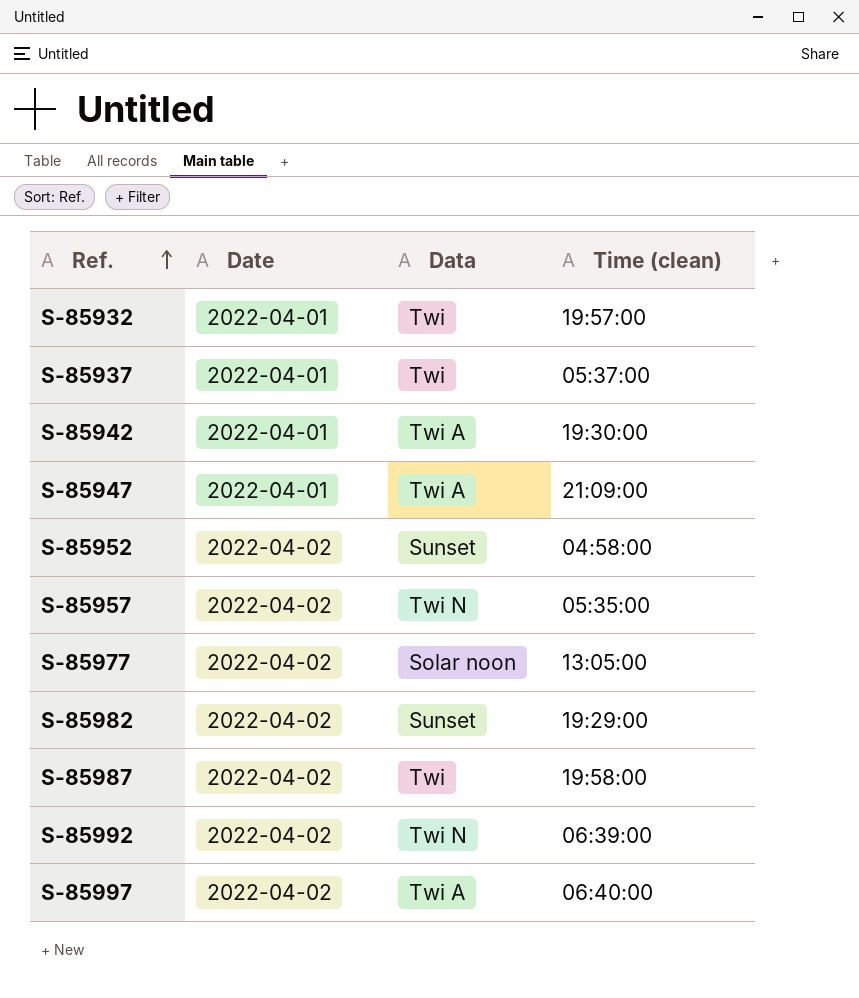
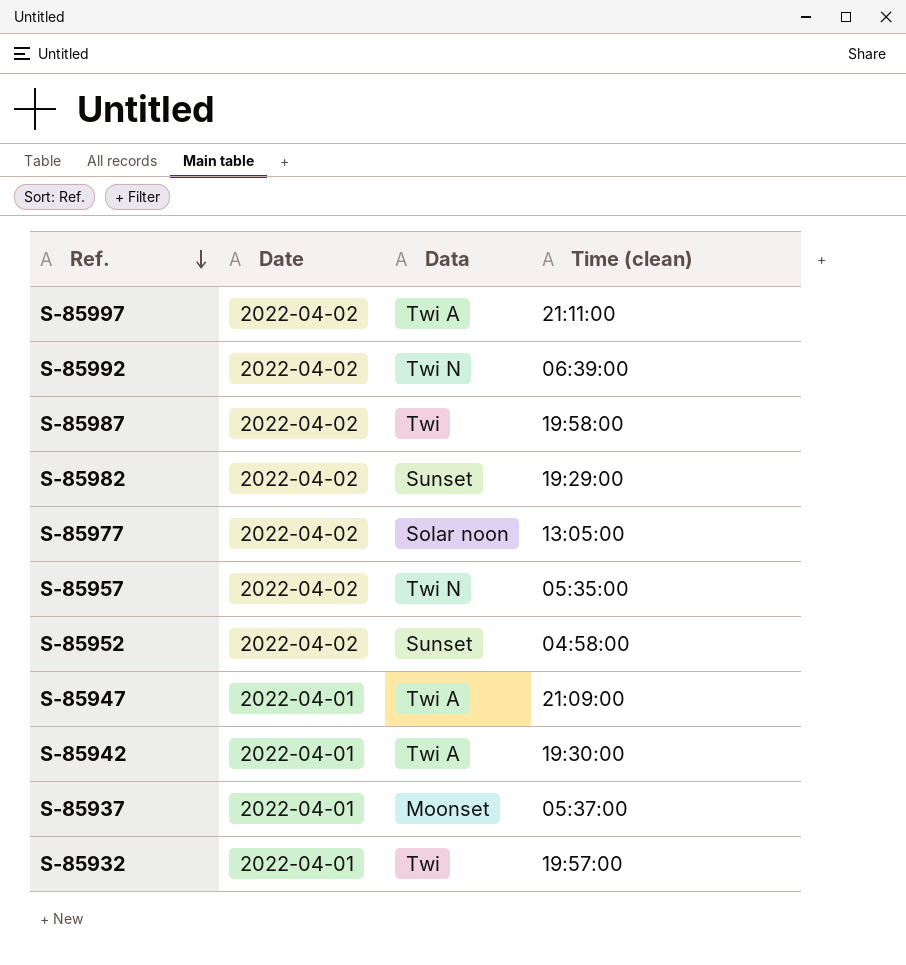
row order: Ref. ascending -> Ref. descending
S-85997 | Time (clean): 06:40:00 -> 21:11:00
S-85937 | Data: Twi -> Moonset

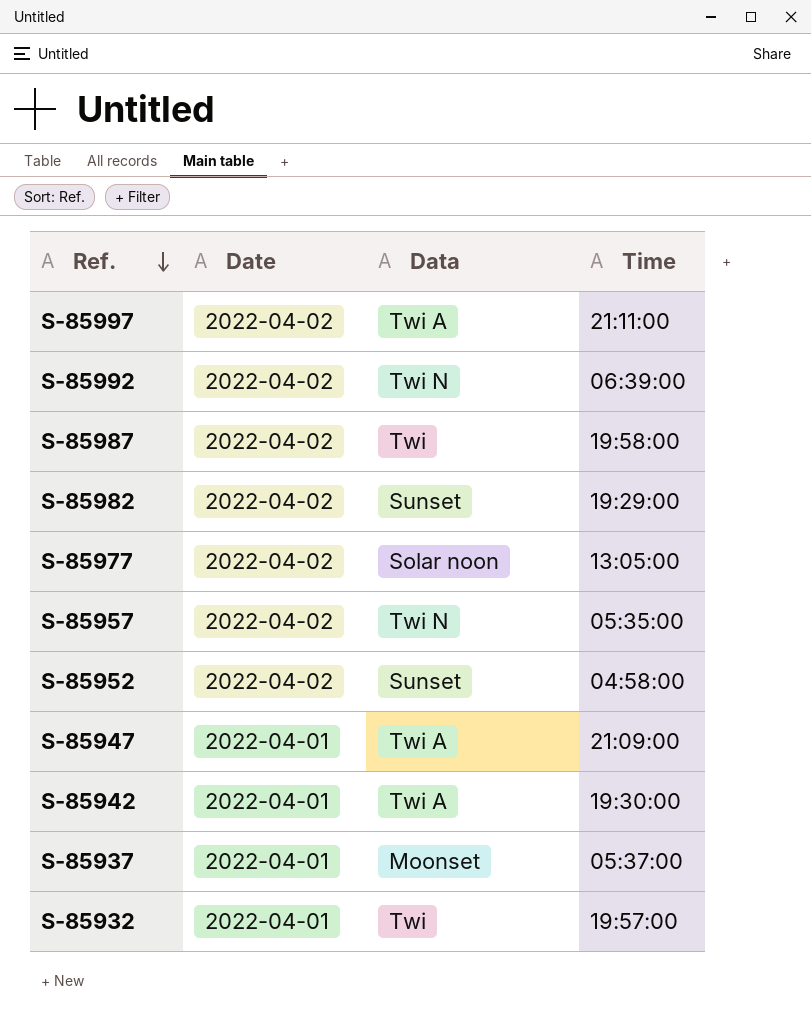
column name: Time (clean) -> Time

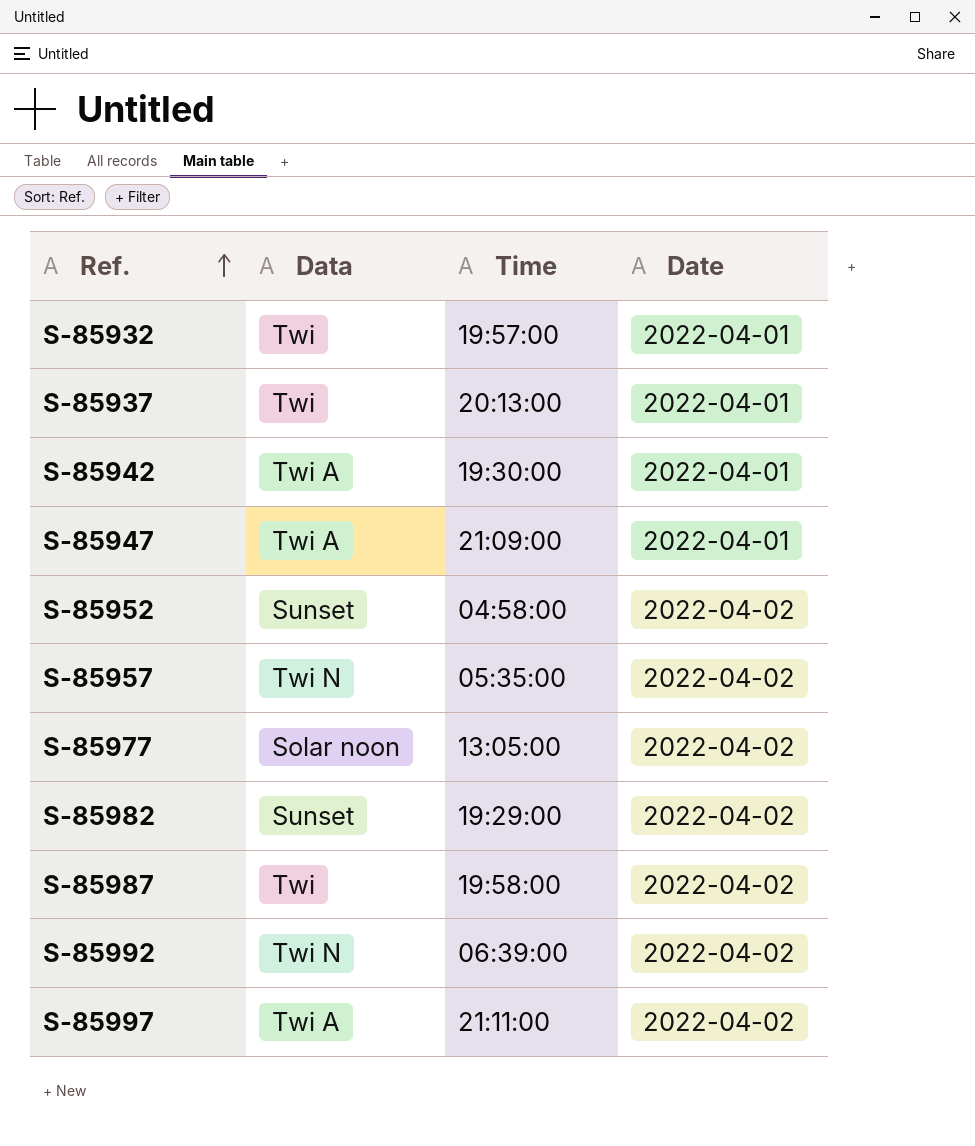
row order: Ref. descending -> Ref. ascending
column Date | position: 2 -> 4
S-85937 | Data: Moonset -> Twi
S-85937 | Time: 05:37:00 -> 20:13:00

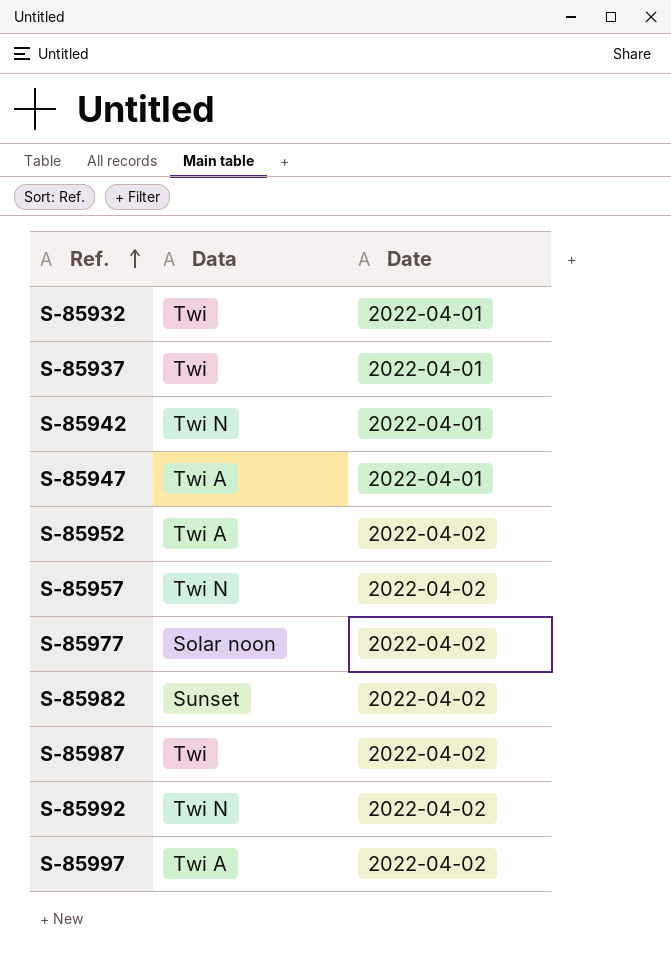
column Time | position: 3 -> none
S-85942 | Data: Twi A -> Twi N
S-85952 | Data: Sunset -> Twi A

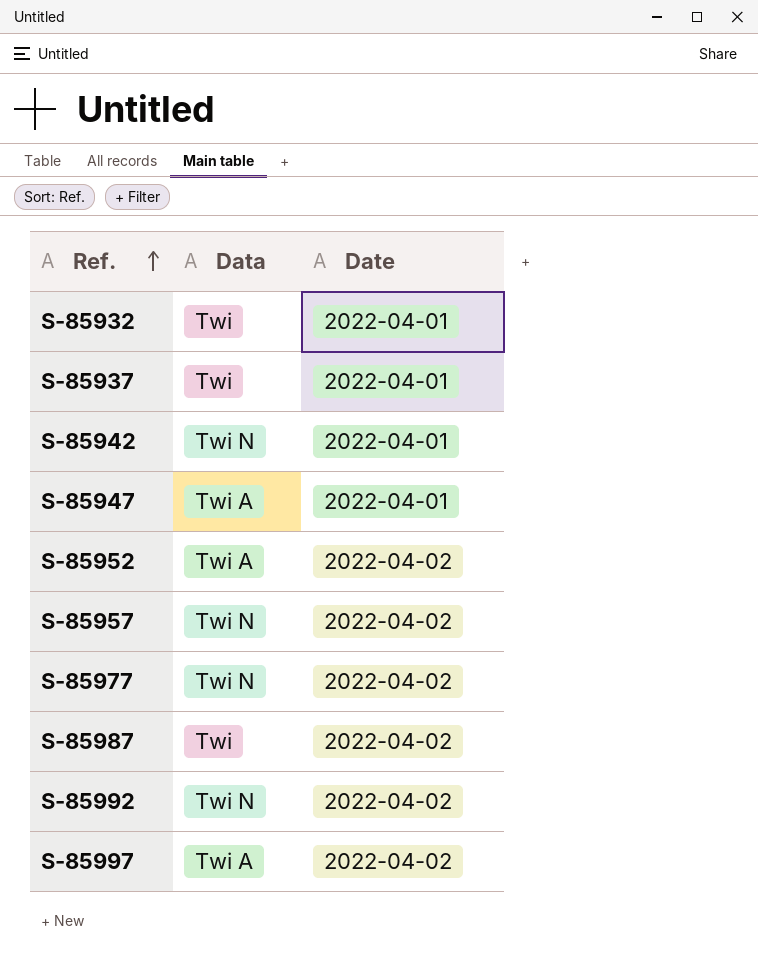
row S-85982: Sunset | 2022-04-02 -> none
S-85977 | Data: Solar noon -> Twi N

